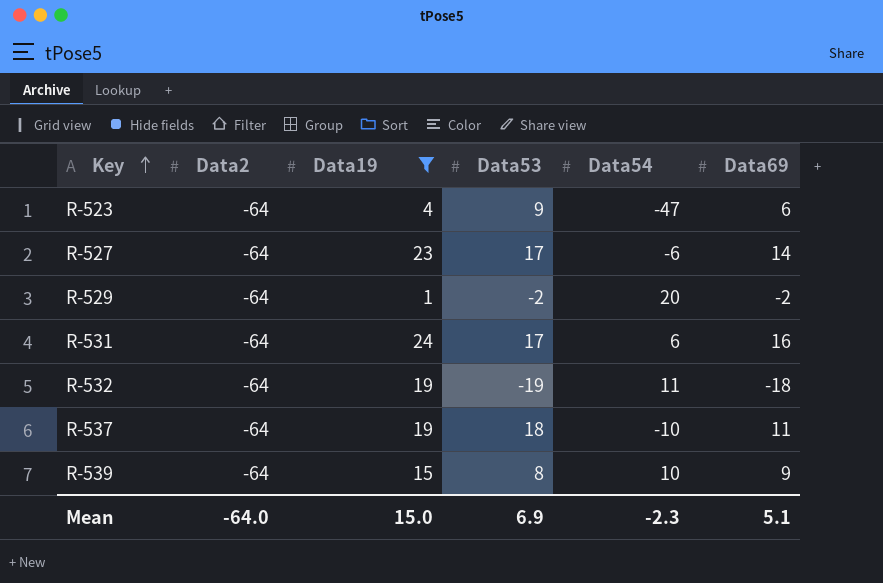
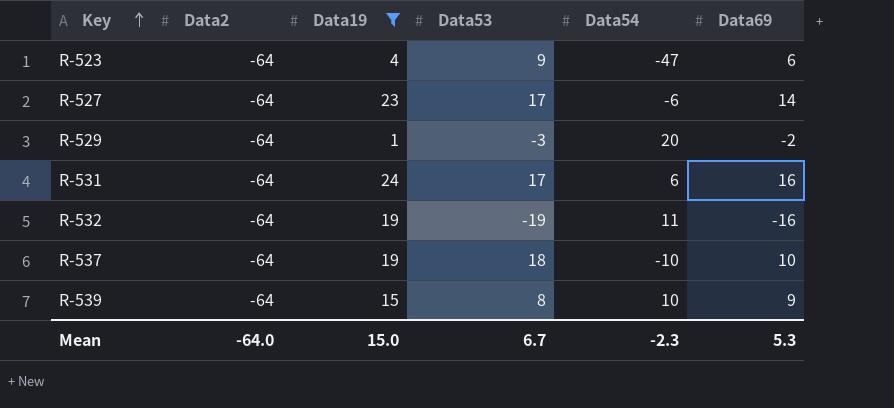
R-529 | Data53: -2 -> -3
R-532 | Data69: -18 -> -16
R-537 | Data69: 11 -> 10
Mean | Data53: 6.9 -> 6.7
Mean | Data69: 5.1 -> 5.3

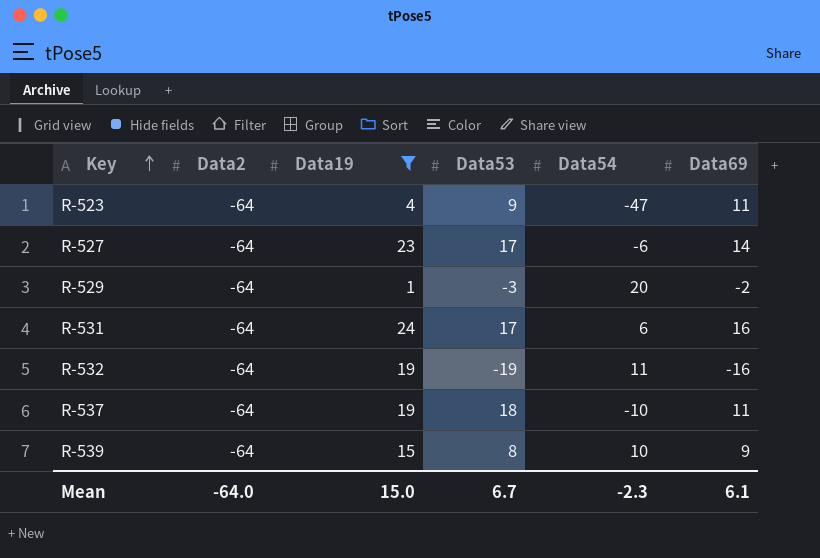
R-523 | Data69: 6 -> 11
R-537 | Data69: 10 -> 11
Mean | Data69: 5.3 -> 6.1

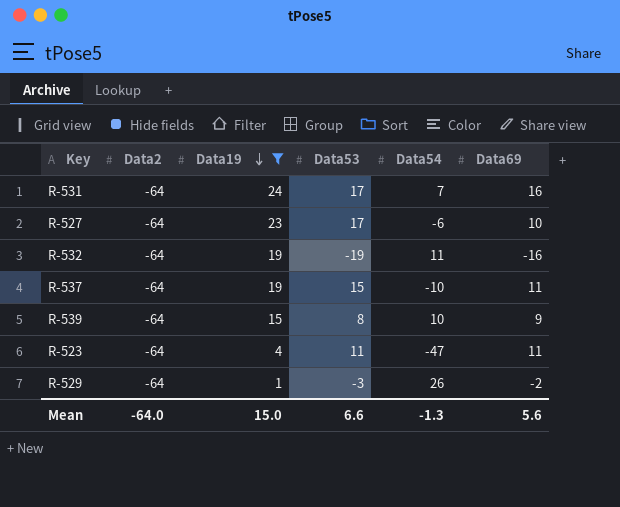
row order: Key ascending -> Data19 descending
R-531 | Data54: 6 -> 7
R-527 | Data69: 14 -> 10
R-537 | Data53: 18 -> 15
R-523 | Data53: 9 -> 11
R-529 | Data54: 20 -> 26
Mean | Data53: 6.7 -> 6.6
Mean | Data54: -2.3 -> -1.3
Mean | Data69: 6.1 -> 5.6

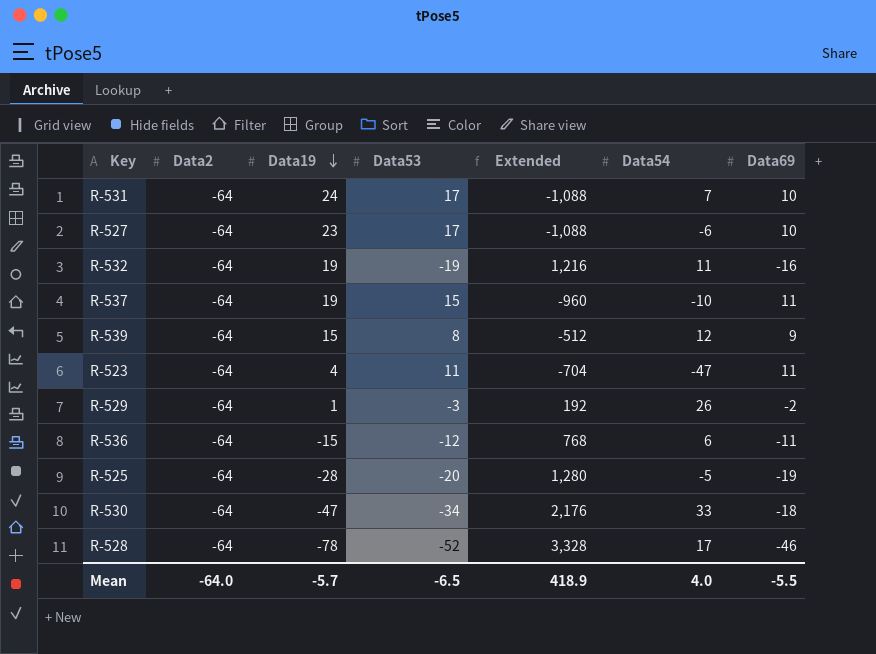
filter: Data19 >= 1 -> none
column Extended | formula: none -> [Data2] * [Data53]
R-531 | Data69: 16 -> 10
R-539 | Data54: 10 -> 12
Mean | Data19: 15.0 -> -5.7
Mean | Data53: 6.6 -> -6.5
Mean | Data54: -1.3 -> 4.0
Mean | Data69: 5.6 -> -5.5

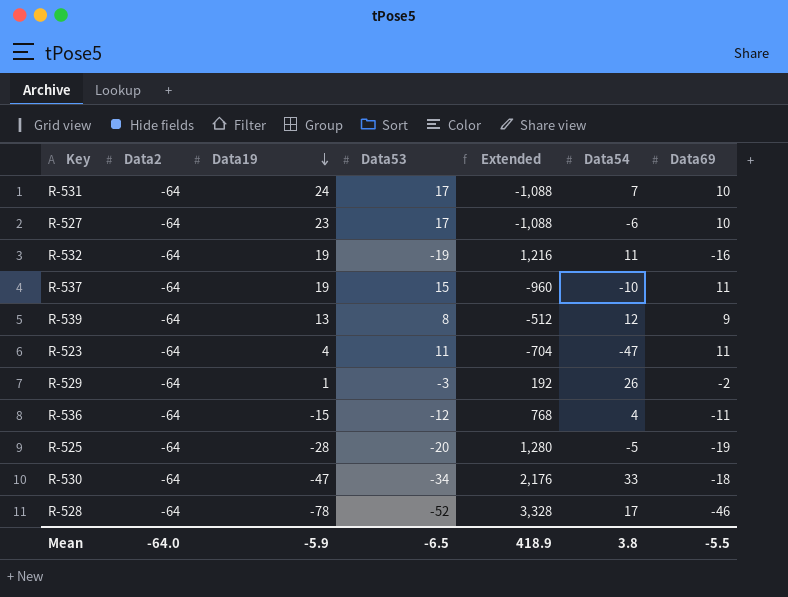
R-539 | Data19: 15 -> 13
R-536 | Data54: 6 -> 4
Mean | Data19: -5.7 -> -5.9
Mean | Data54: 4.0 -> 3.8

